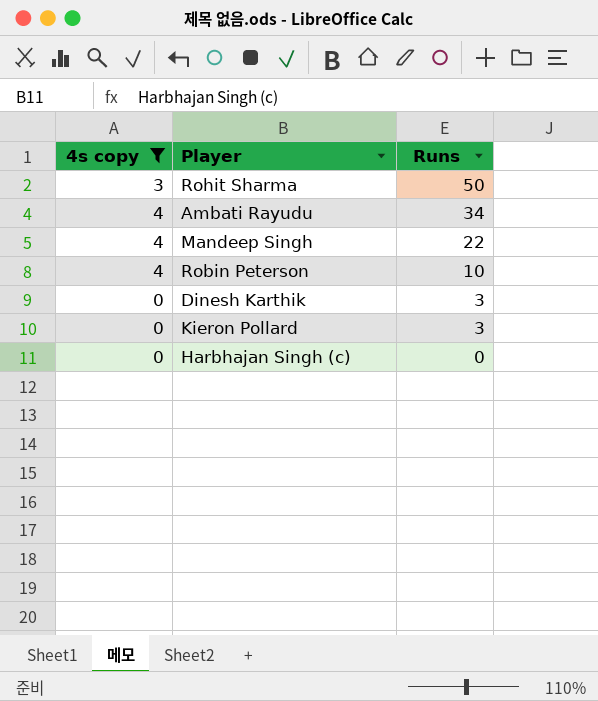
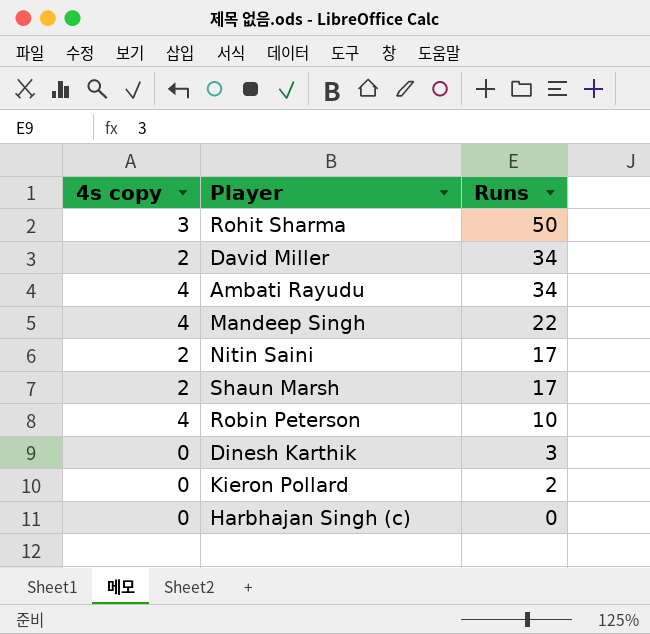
filter: 4s copy != 2 -> none
Kieron Pollard | Runs: 3 -> 2

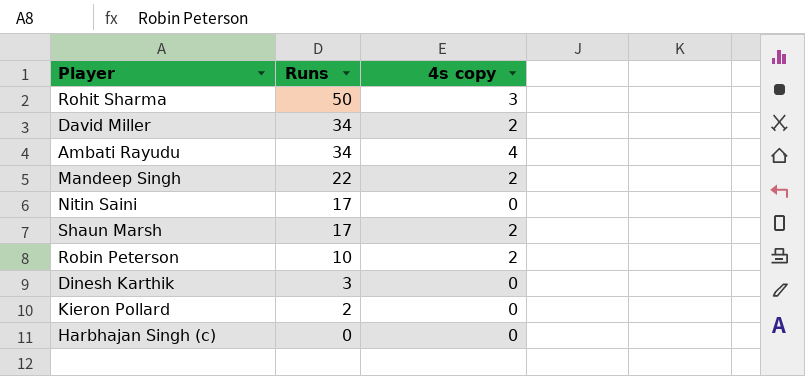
column 4s copy | position: 1 -> 3
Mandeep Singh | 4s copy: 4 -> 2
Nitin Saini | 4s copy: 2 -> 0
Robin Peterson | 4s copy: 4 -> 2

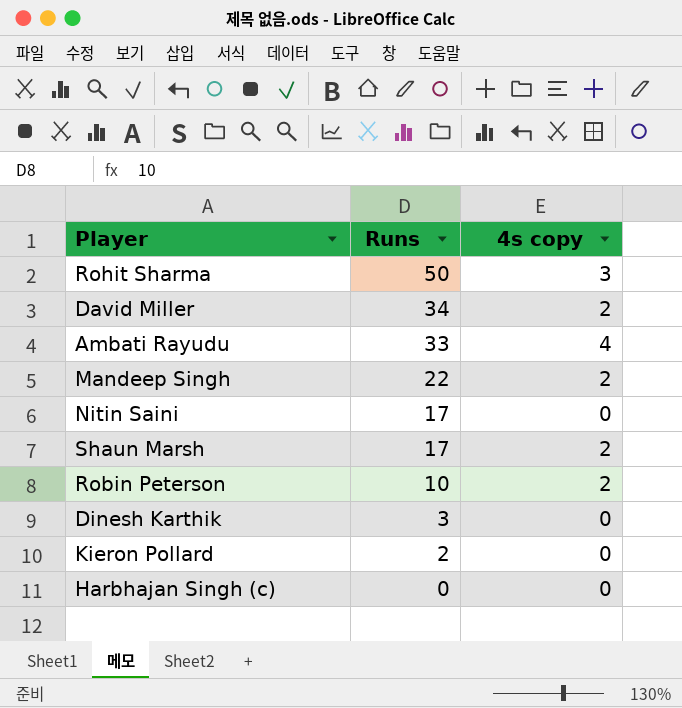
Ambati Rayudu | Runs: 34 -> 33

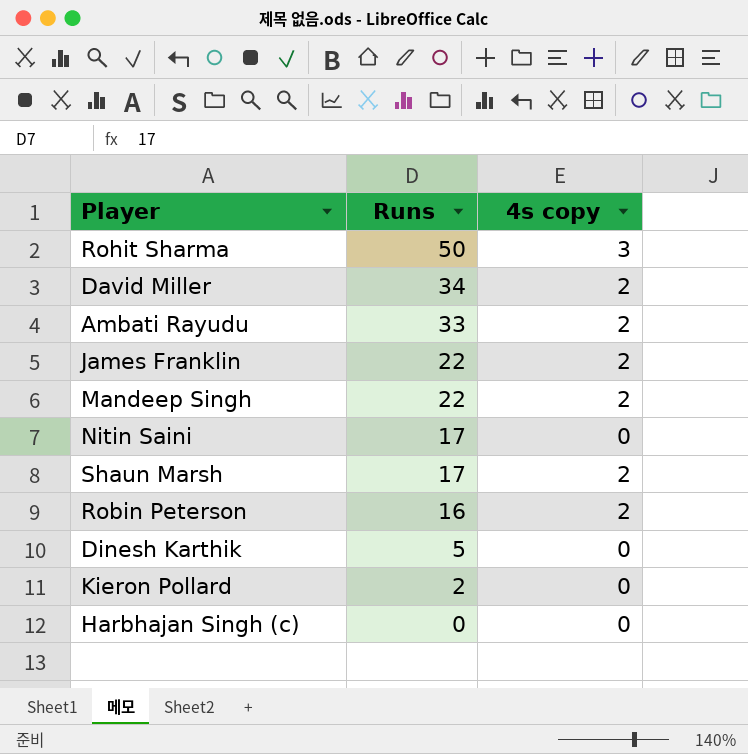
Ambati Rayudu | 4s copy: 4 -> 2
row James Franklin: none -> 22 | 2
Robin Peterson | Runs: 10 -> 16
Dinesh Karthik | Runs: 3 -> 5

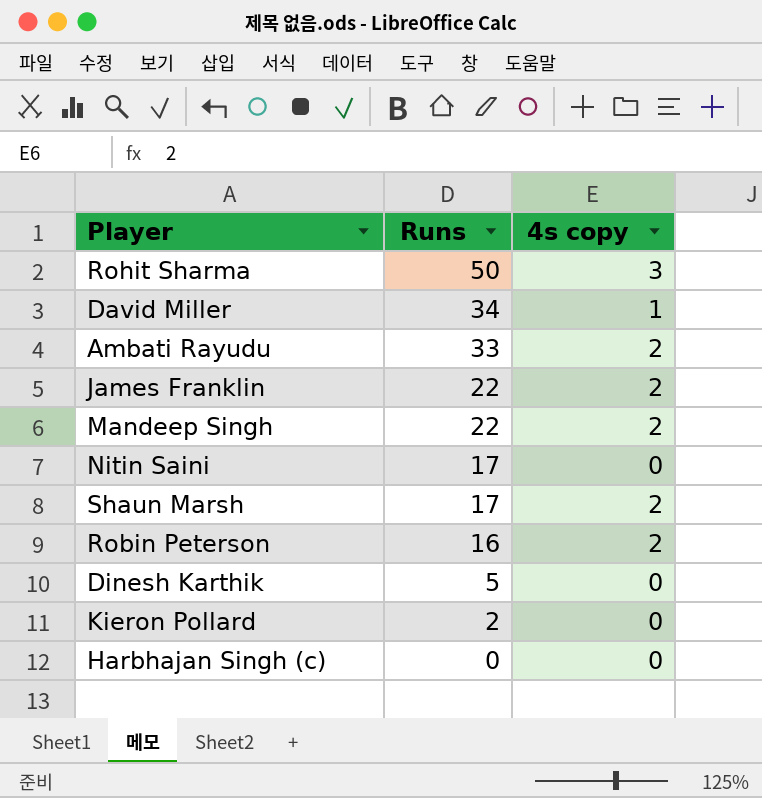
David Miller | 4s copy: 2 -> 1

